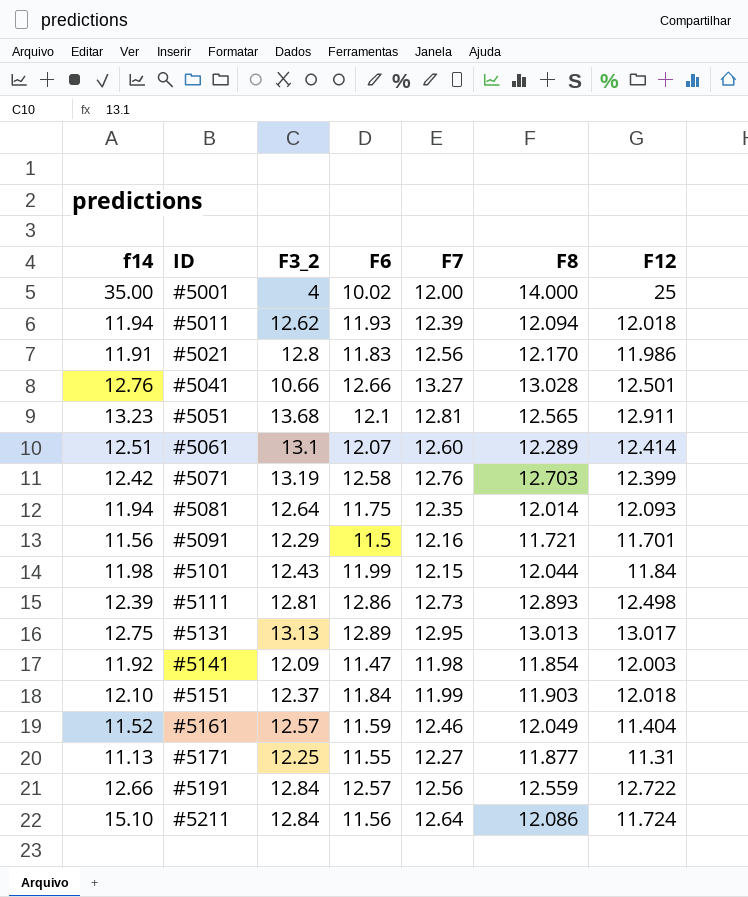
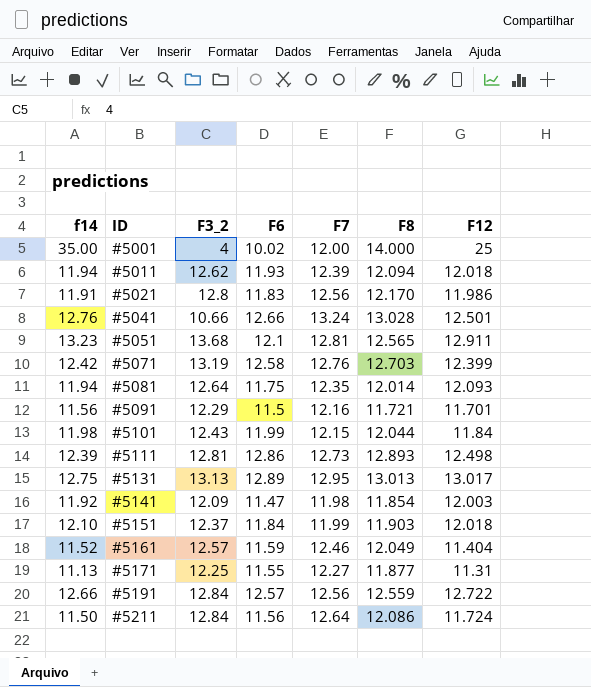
row #5061: 12.51 | 13.1 | 12.07 | 12.60 | 12.289 | 12.414 -> none
#5041 | F7: 13.27 -> 13.24
#5211 | f14: 15.10 -> 11.50

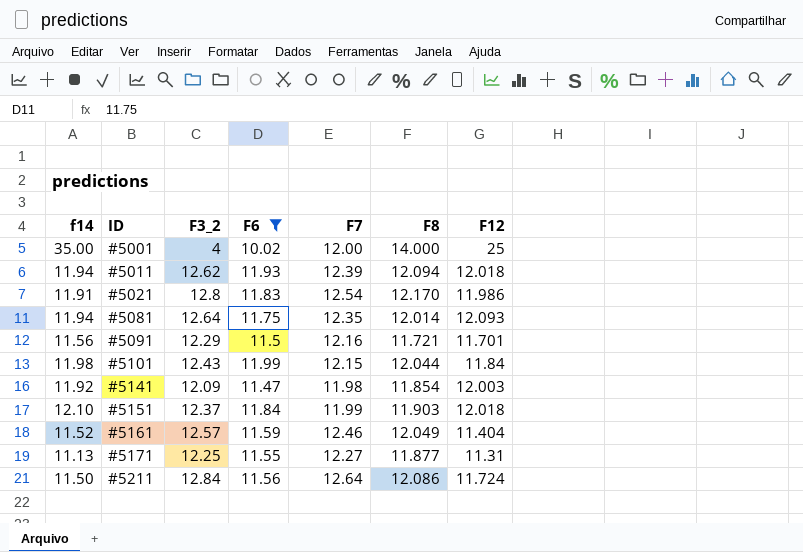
filter: none -> F6 <= 11.99
#5021 | F7: 12.56 -> 12.54

